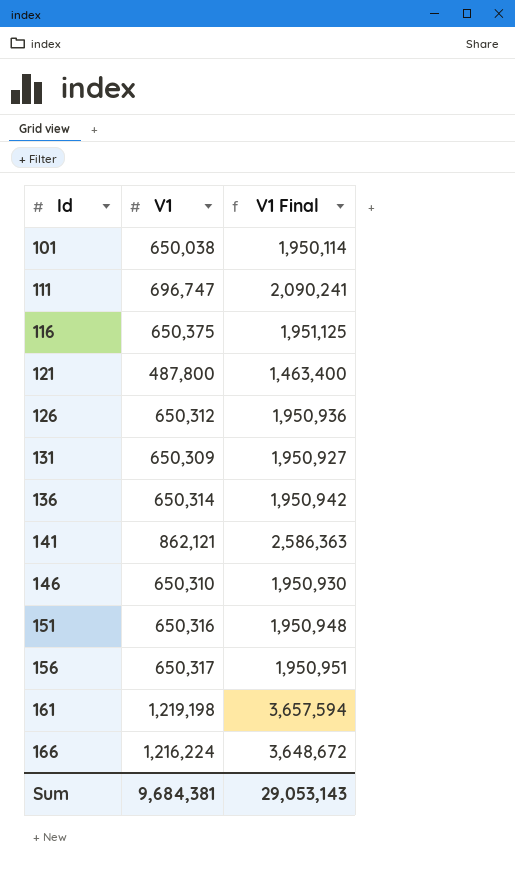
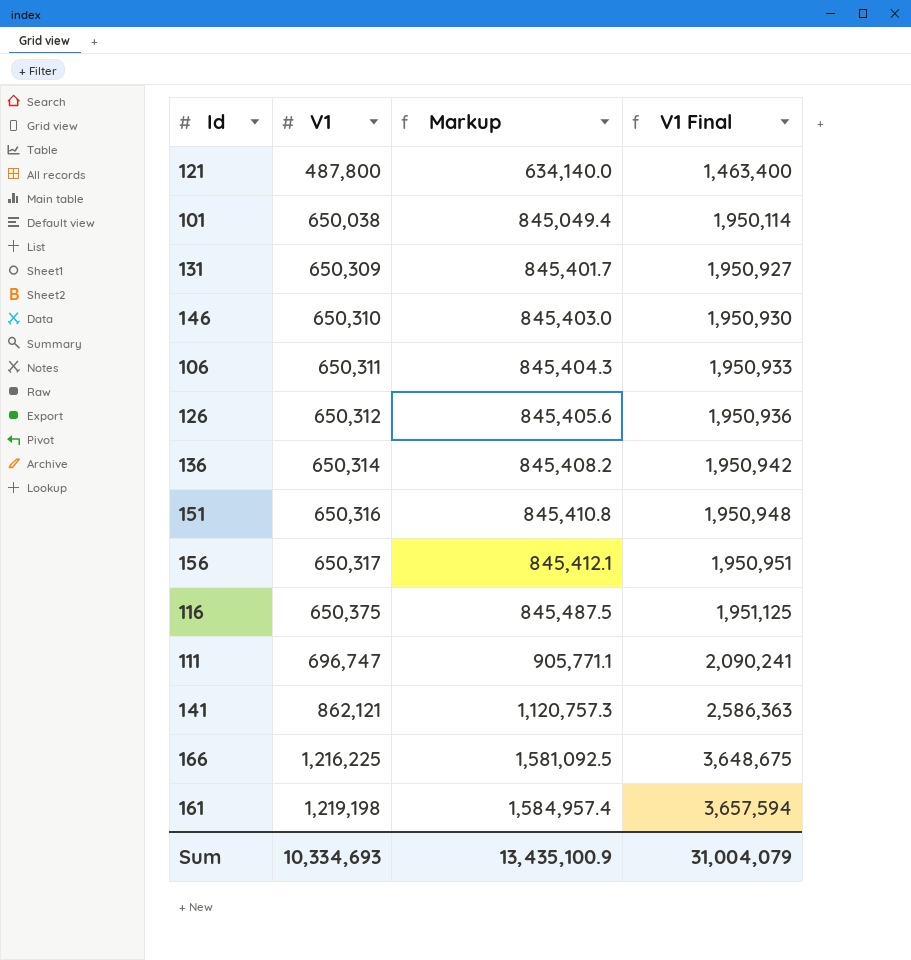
row order: Id ascending -> V1 ascending
column Markup | formula: none -> [V1] * 1.3
row 106: none -> 650,311 | 845,404.3 | 1,950,933
166 | V1: 1,216,224 -> 1,216,225
166 | V1 Final: 3,648,672 -> 3,648,675
Sum | V1: 9,684,381 -> 10,334,693
Sum | V1 Final: 29,053,143 -> 31,004,079

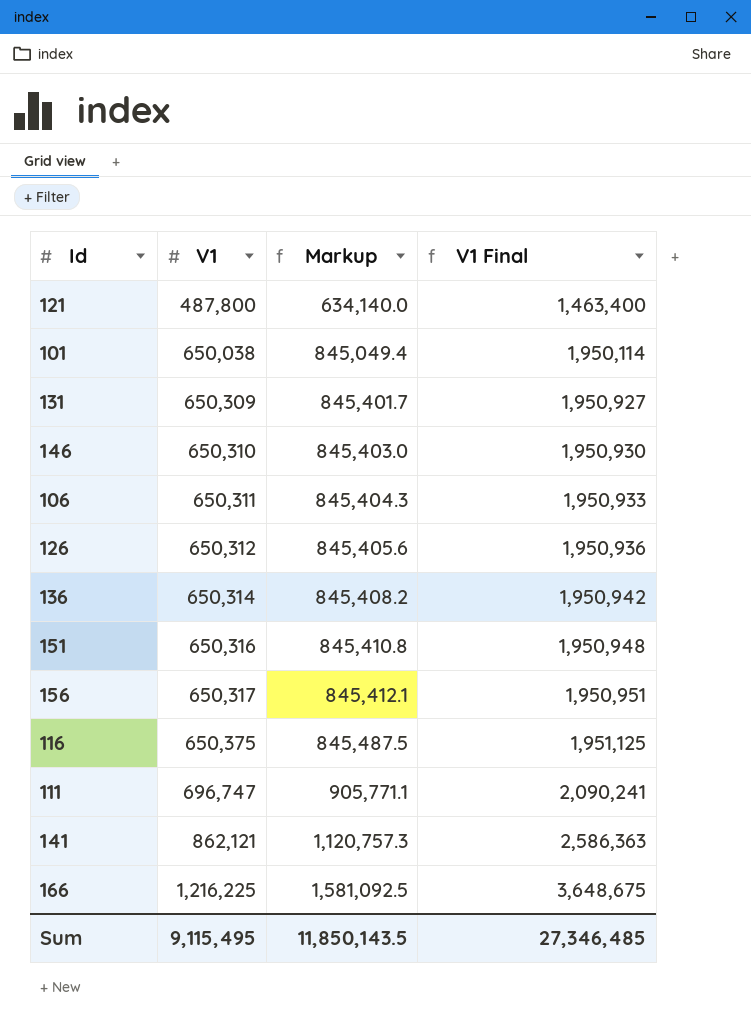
row 161: 1,219,198 | 1,584,957.4 | 3,657,594 -> none
Sum | V1: 10,334,693 -> 9,115,495
Sum | Markup: 13,435,100.9 -> 11,850,143.5
Sum | V1 Final: 31,004,079 -> 27,346,485

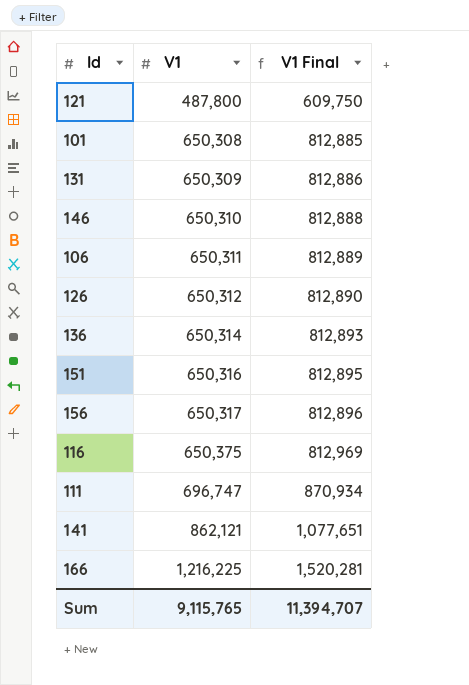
column Markup | formula: [V1] * 1.3 -> none
column V1 Final | formula: [V1] * 3 -> [V1] * 1.25
101 | V1: 650,038 -> 650,308
Sum | V1: 9,115,495 -> 9,115,765
Sum | V1 Final: 27,346,485 -> 11,394,707

